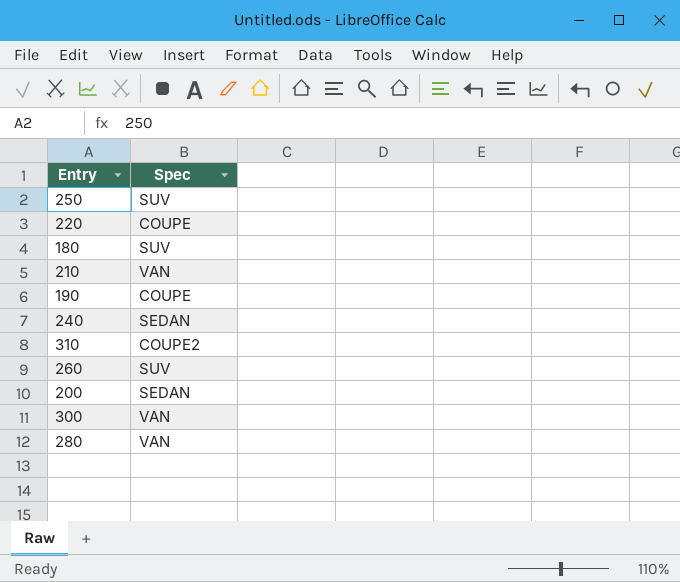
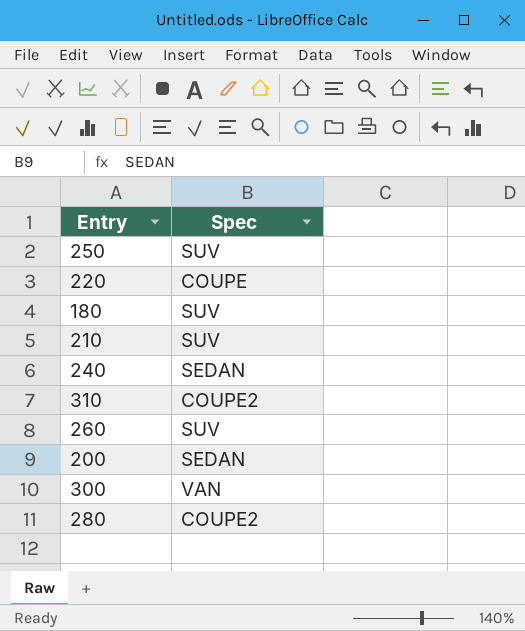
row 190: COUPE -> none
210 | Spec: VAN -> SUV
280 | Spec: VAN -> COUPE2

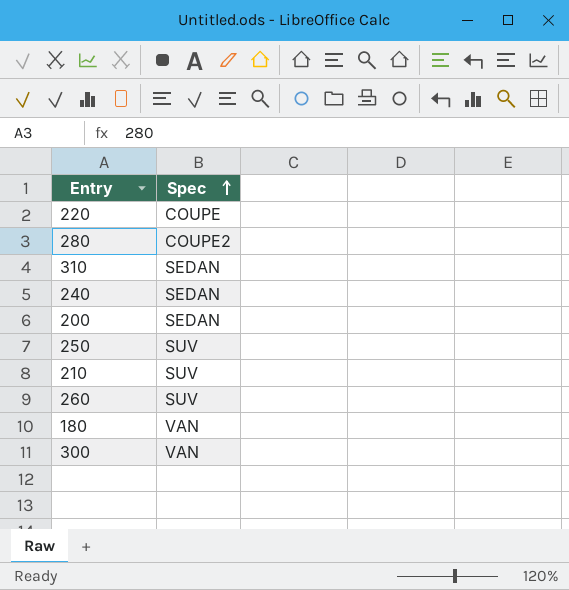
row order: none -> Spec ascending
310 | Spec: COUPE2 -> SEDAN
180 | Spec: SUV -> VAN

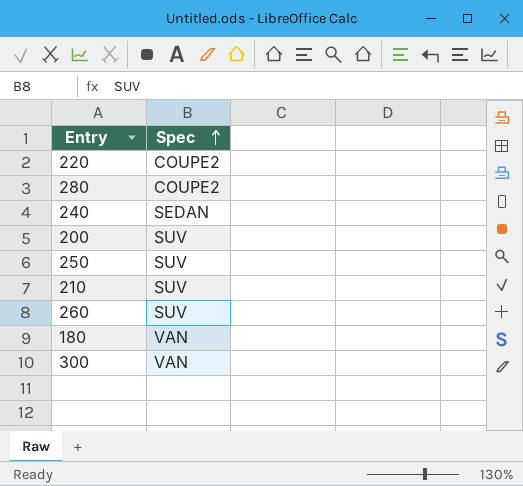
row 310: SEDAN -> none
220 | Spec: COUPE -> COUPE2
200 | Spec: SEDAN -> SUV

